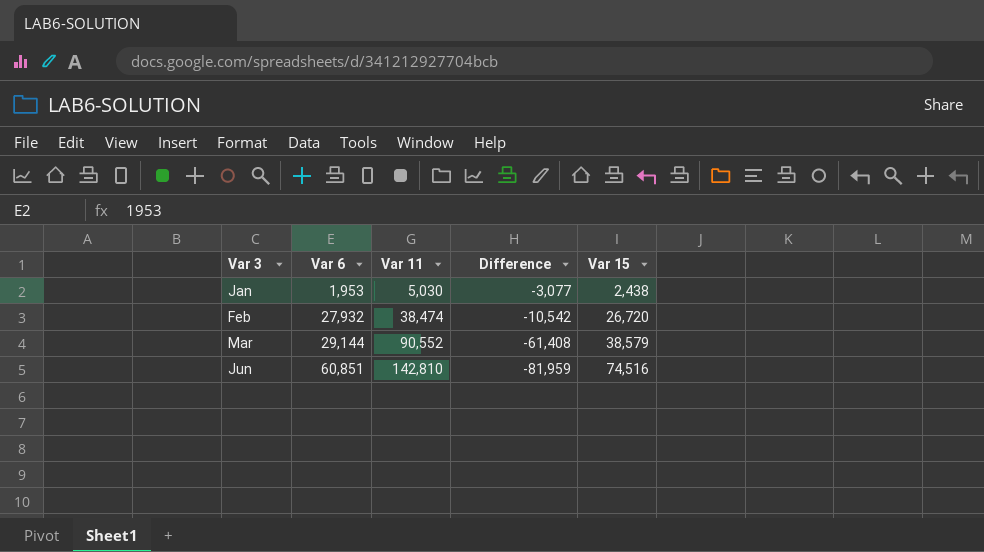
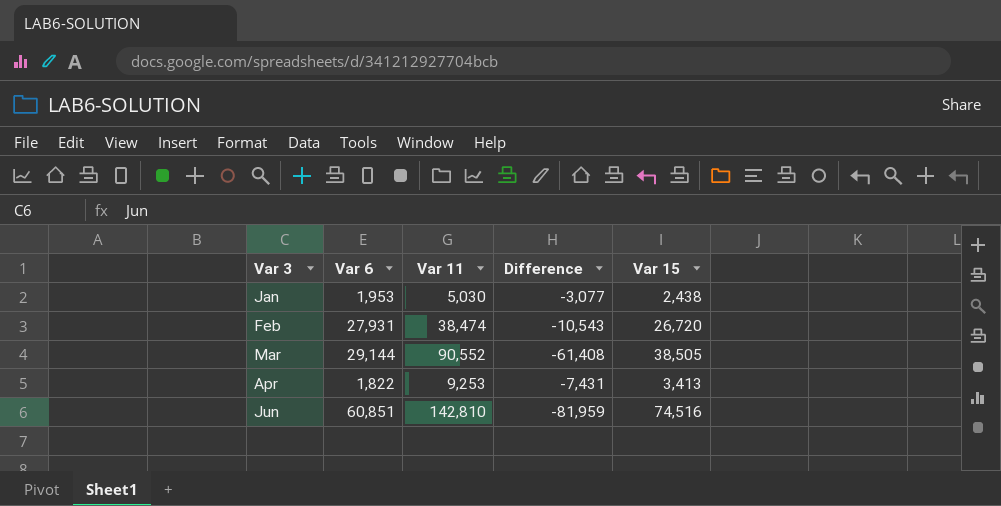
Feb | Var 6: 27,932 -> 27,931
Feb | Difference: -10,542 -> -10,543
Mar | Var 15: 38,579 -> 38,505
row Apr: none -> 1,822 | 9,253 | -7,431 | 3,413

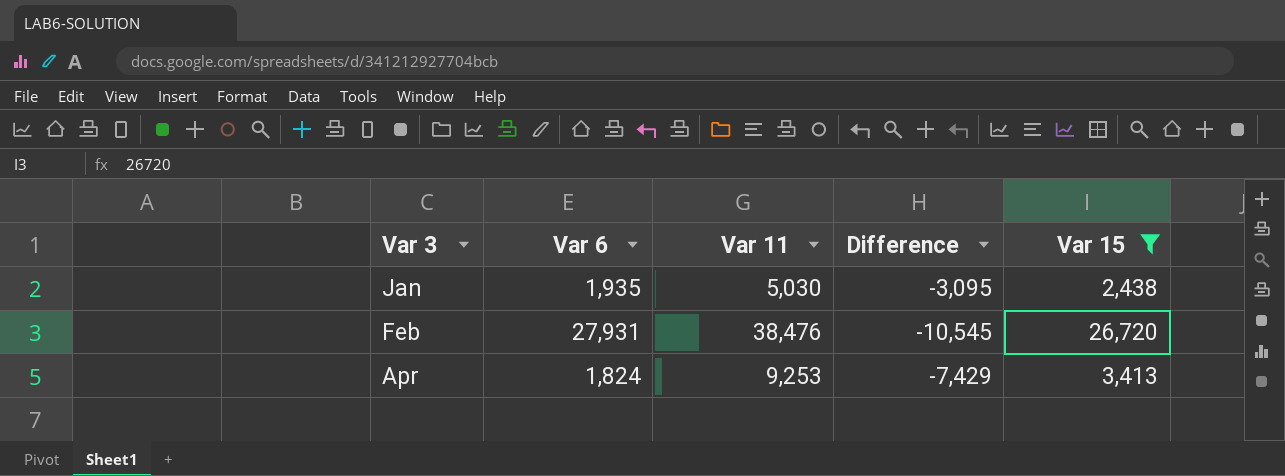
filter: none -> Var 15 <= 26,720
Jan | Var 6: 1,953 -> 1,935
Jan | Difference: -3,077 -> -3,095
Feb | Var 11: 38,474 -> 38,476
Feb | Difference: -10,543 -> -10,545
Apr | Var 6: 1,822 -> 1,824
Apr | Difference: -7,431 -> -7,429

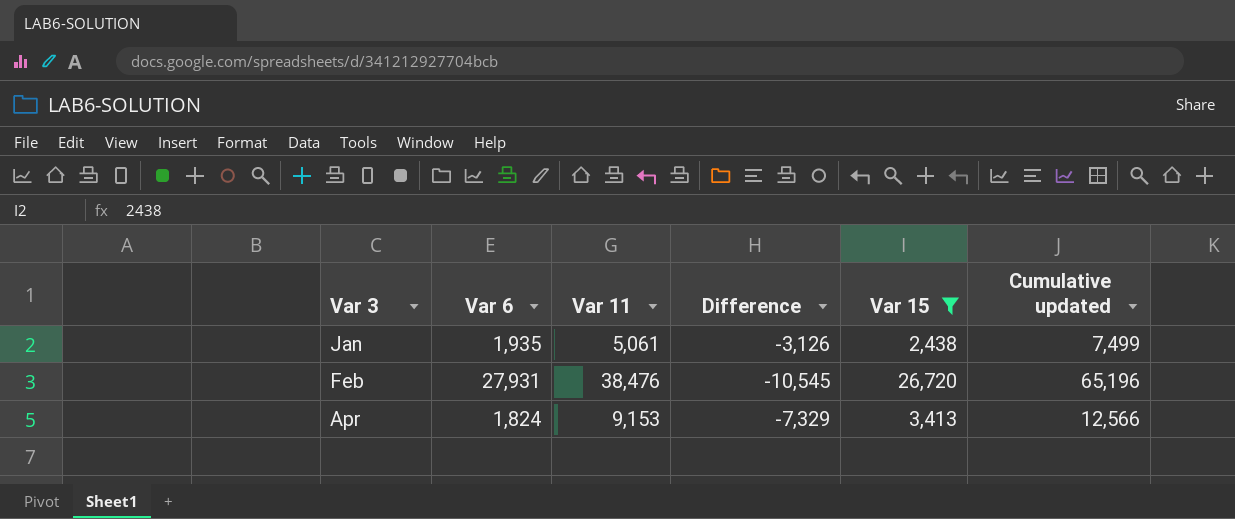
column Cumulative updated | formula: none -> [Var 11] + [Var 15]
Jan | Var 11: 5,030 -> 5,061
Jan | Difference: -3,095 -> -3,126
Apr | Var 11: 9,253 -> 9,153
Apr | Difference: -7,429 -> -7,329

